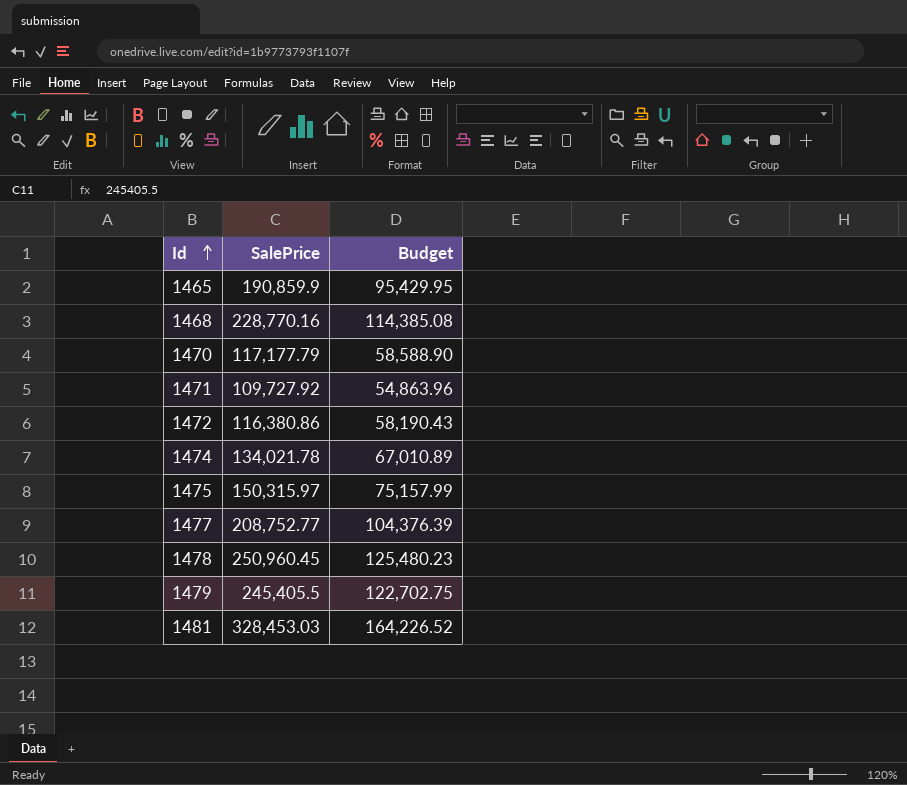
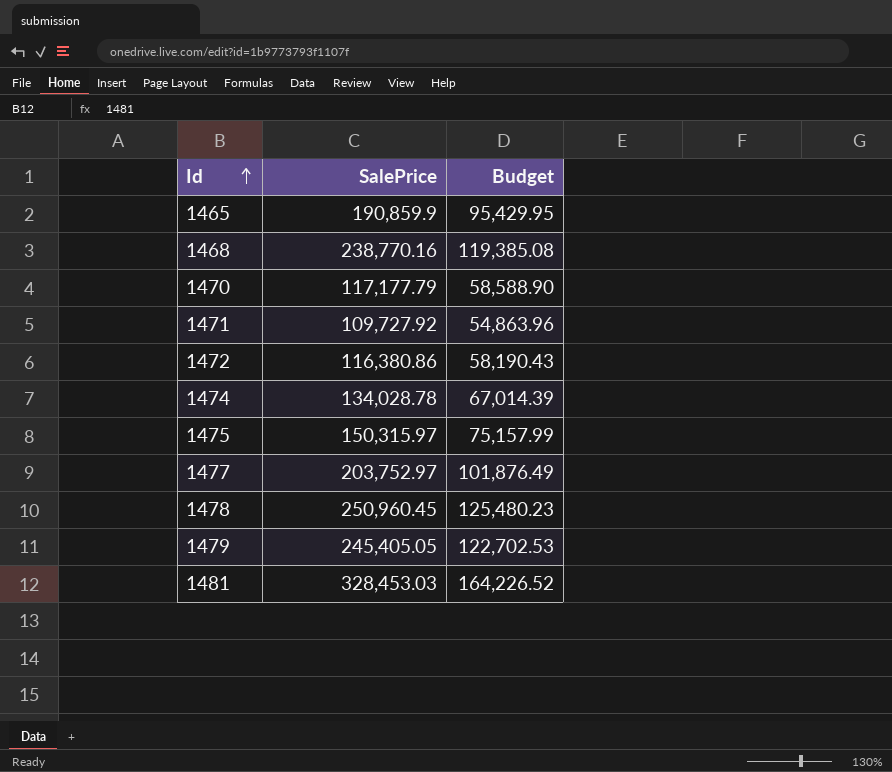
1468 | SalePrice: 228,770.16 -> 238,770.16
1468 | Budget: 114,385.08 -> 119,385.08
1474 | SalePrice: 134,021.78 -> 134,028.78
1474 | Budget: 67,010.89 -> 67,014.39
1477 | SalePrice: 208,752.77 -> 203,752.97
1477 | Budget: 104,376.39 -> 101,876.49
1479 | SalePrice: 245,405.5 -> 245,405.05
1479 | Budget: 122,702.75 -> 122,702.53

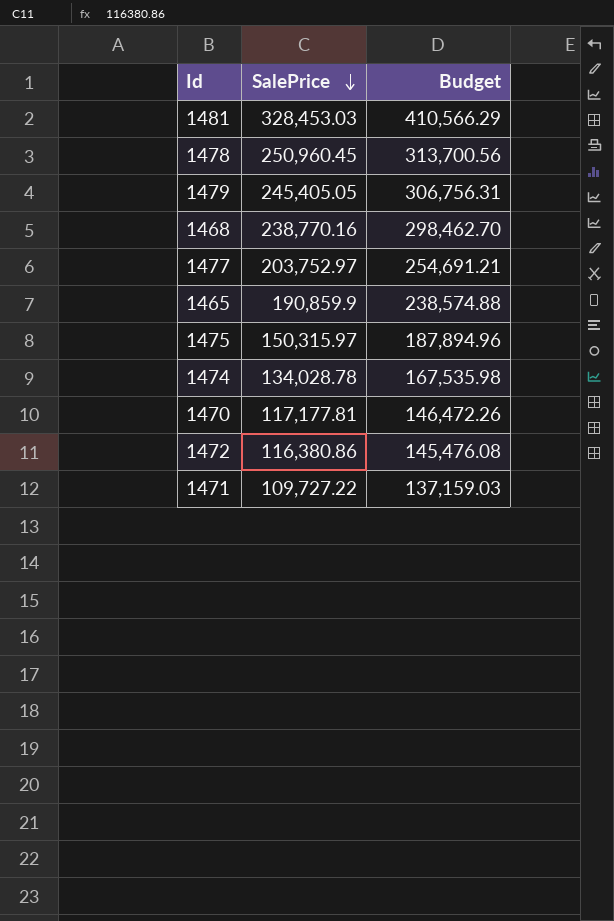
row order: Id ascending -> SalePrice descending
column Budget | formula: [SalePrice] * 0.5 -> [SalePrice] * 1.25
1470 | SalePrice: 117,177.79 -> 117,177.81
1471 | SalePrice: 109,727.92 -> 109,727.22

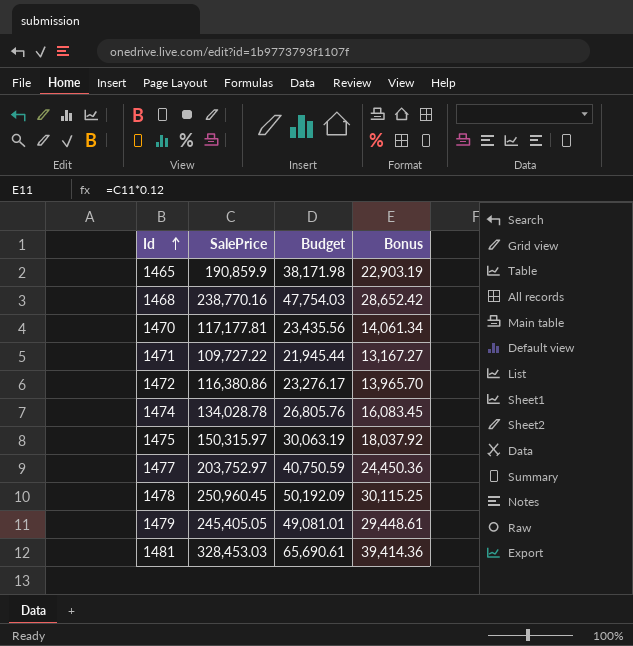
row order: SalePrice descending -> Id ascending
column Budget | formula: [SalePrice] * 1.25 -> [SalePrice] * 0.2
column Bonus | formula: none -> [SalePrice] * 0.12

